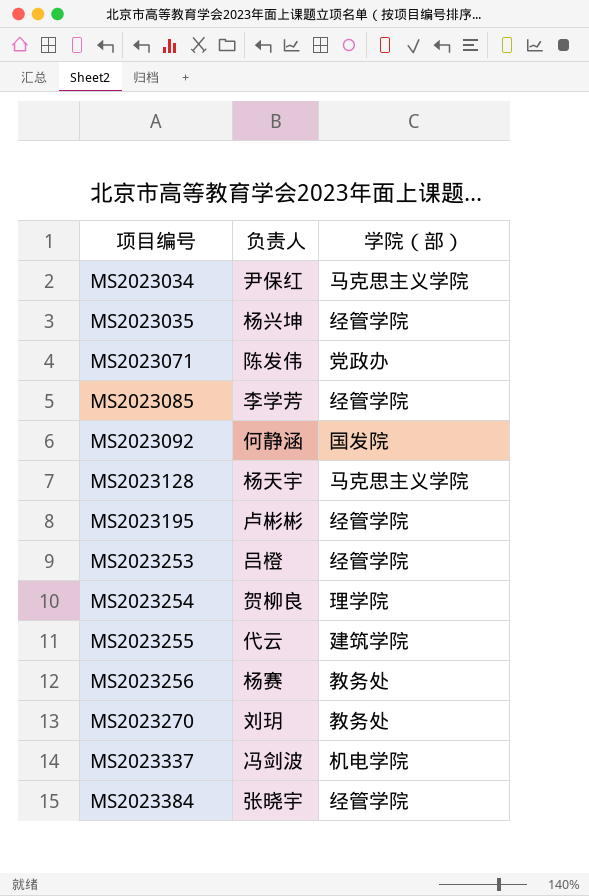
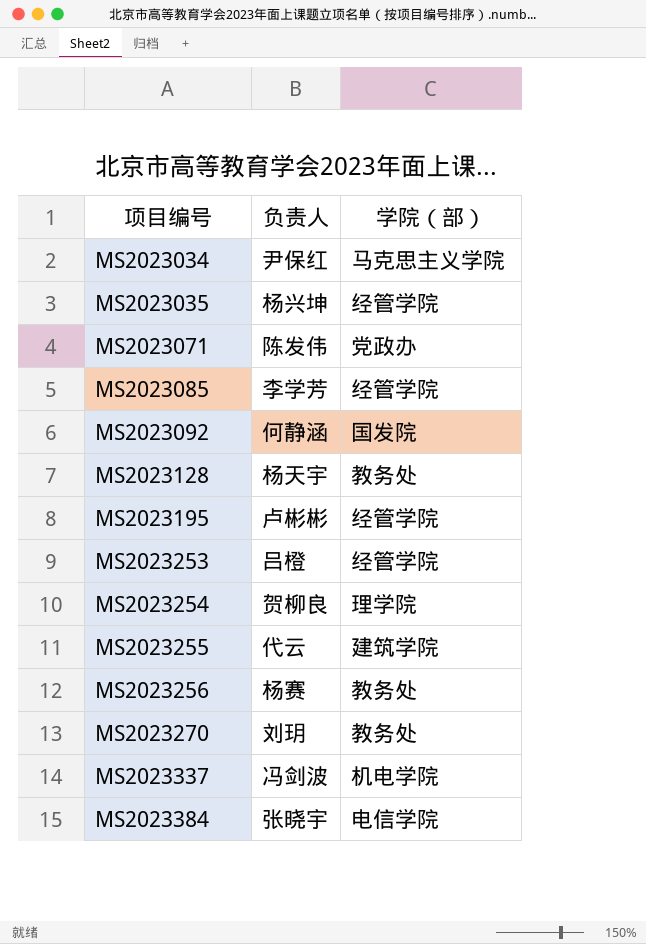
MS2023128 | 学院（部）: 马克思主义学院 -> 教务处
MS2023384 | 学院（部）: 经管学院 -> 电信学院

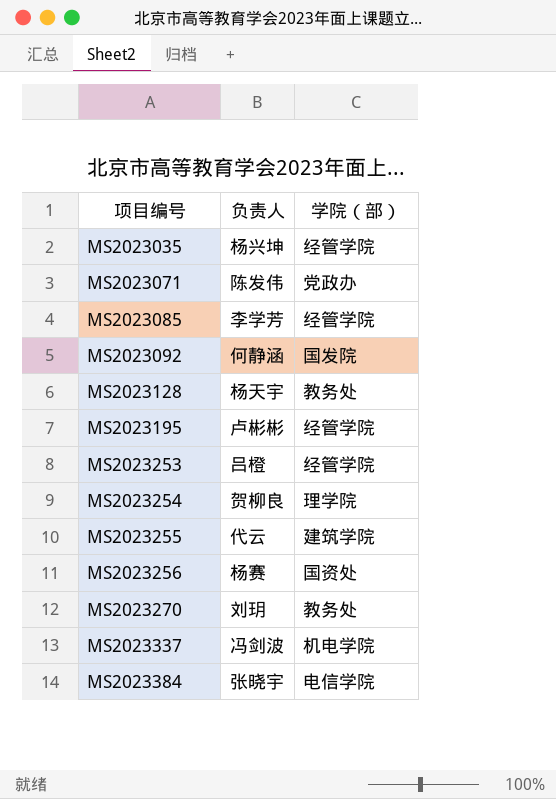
row MS2023034: 尹保红 | 马克思主义学院 -> none
MS2023256 | 学院（部）: 教务处 -> 国资处

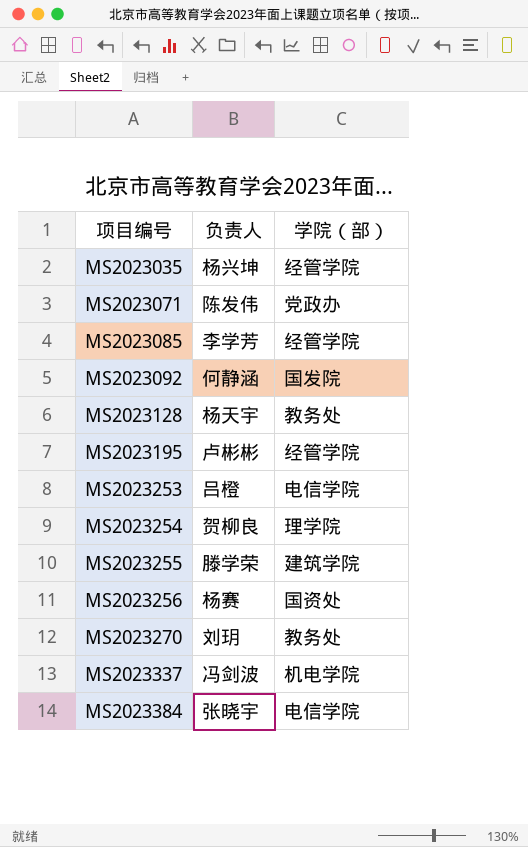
MS2023253 | 学院（部）: 经管学院 -> 电信学院
MS2023255 | 负责人: 代云 -> 滕学荣

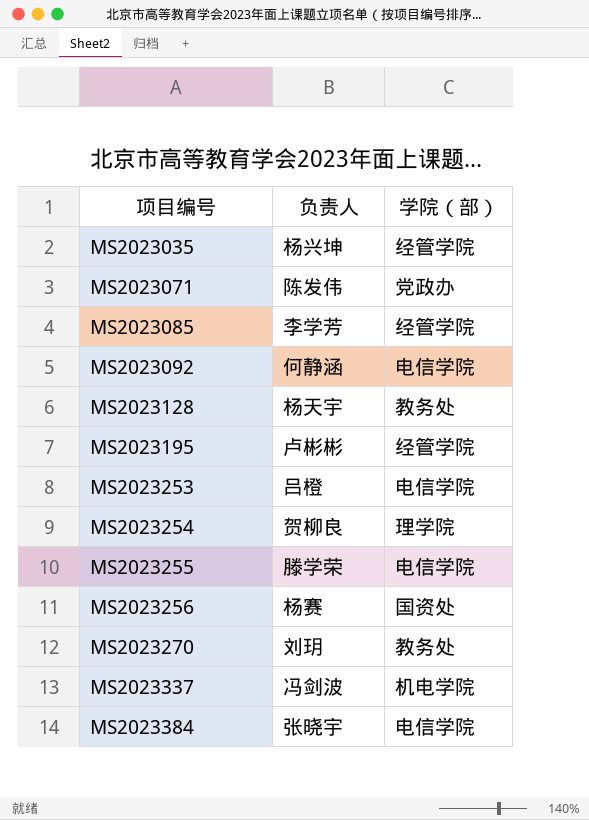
MS2023092 | 学院（部）: 国发院 -> 电信学院
MS2023255 | 学院（部）: 建筑学院 -> 电信学院

